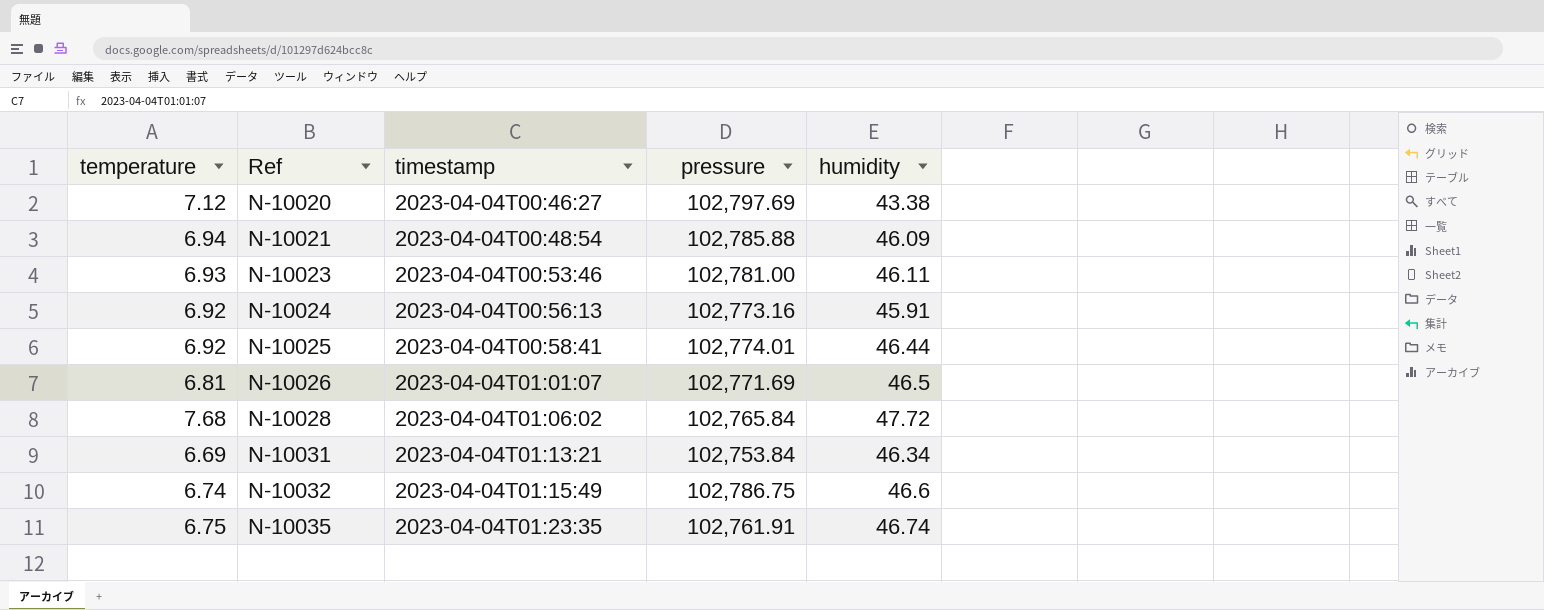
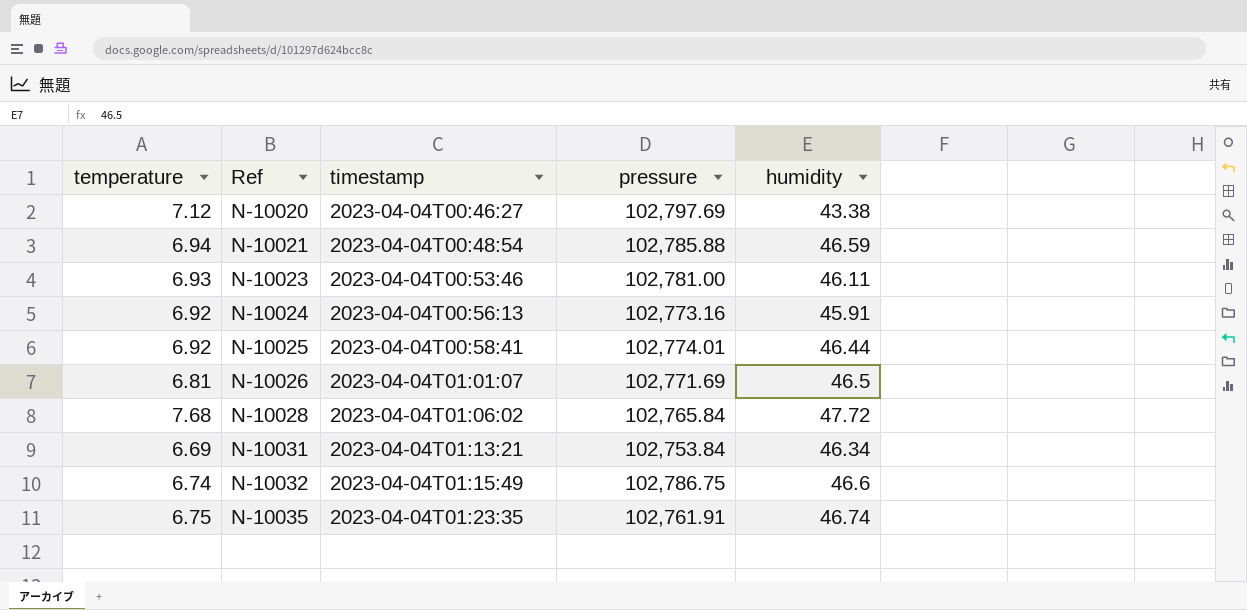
N-10021 | humidity: 46.09 -> 46.59

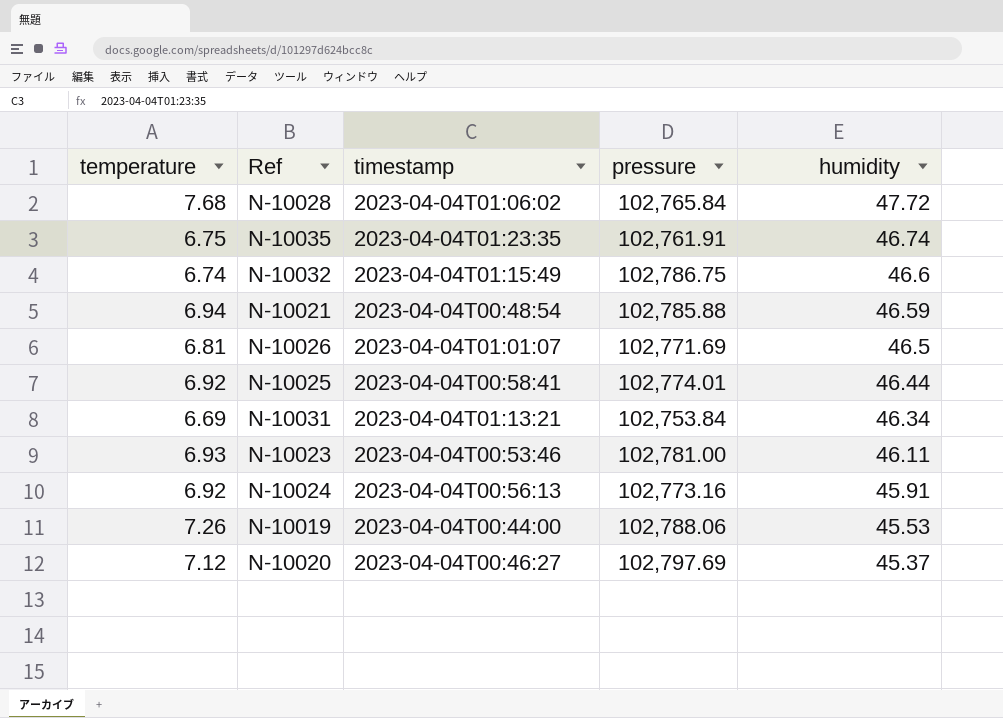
row order: Ref ascending -> humidity descending
row N-10019: none -> 7.26 | 2023-04-04T00:44:00 | 102,788.06 | 45.53
N-10020 | humidity: 43.38 -> 45.37

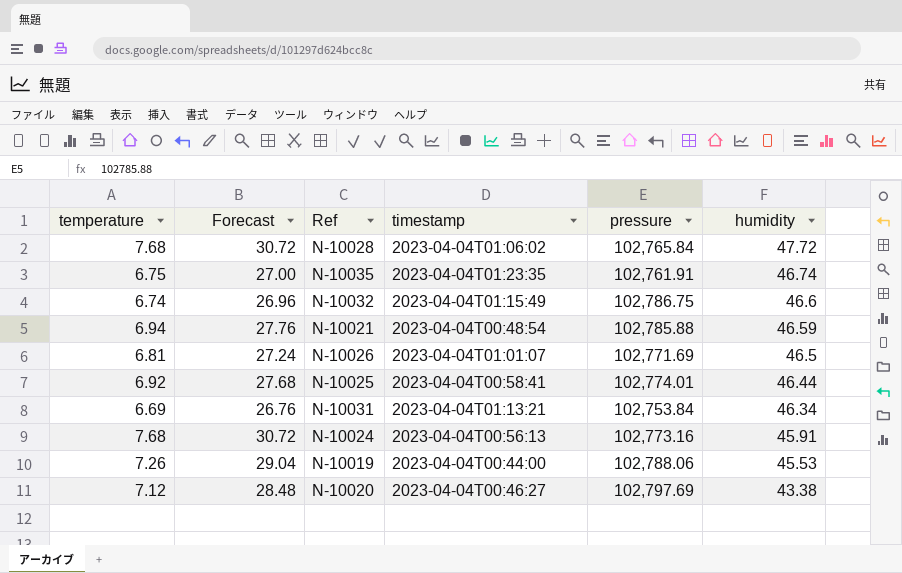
column Forecast | formula: none -> [temperature] * 4
row N-10023: 6.93 | 2023-04-04T00:53:46 | 102,781.00 | 46.11 -> none
N-10024 | temperature: 6.92 -> 7.68
N-10020 | humidity: 45.37 -> 43.38

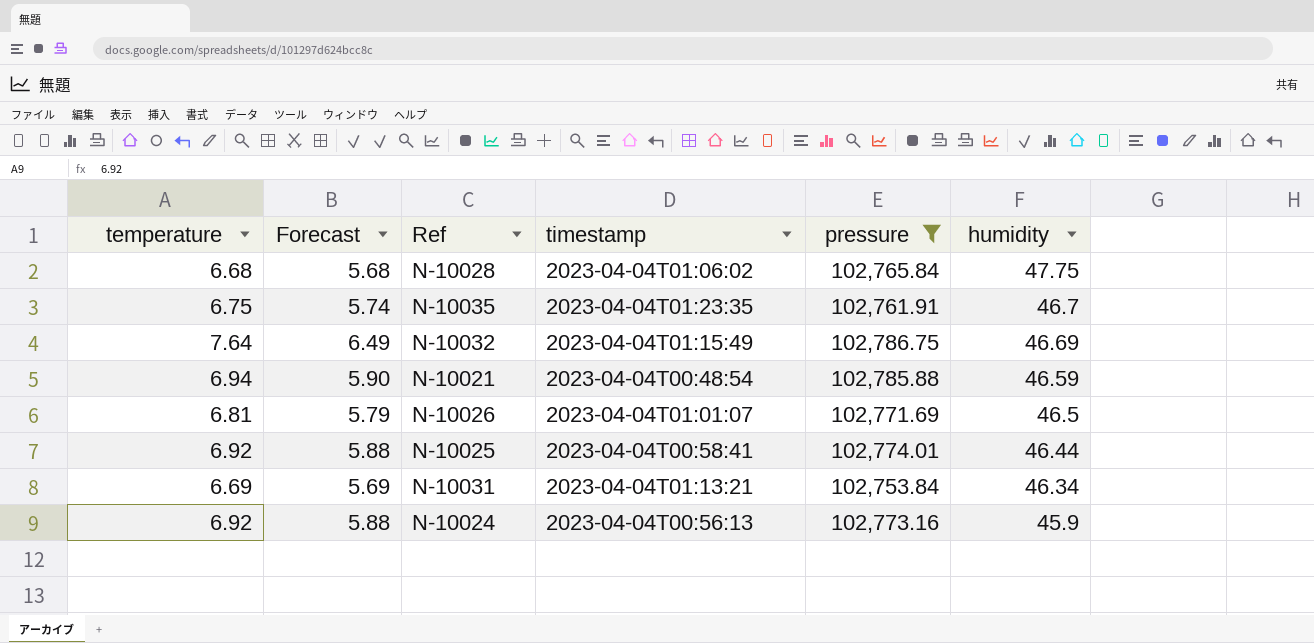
filter: none -> pressure <= 102,786.75
column Forecast | formula: [temperature] * 4 -> [temperature] * 0.85
N-10028 | temperature: 7.68 -> 6.68
N-10028 | humidity: 47.72 -> 47.75
N-10035 | humidity: 46.74 -> 46.7
N-10032 | temperature: 6.74 -> 7.64
N-10032 | humidity: 46.6 -> 46.69
N-10024 | temperature: 7.68 -> 6.92
N-10024 | humidity: 45.91 -> 45.9

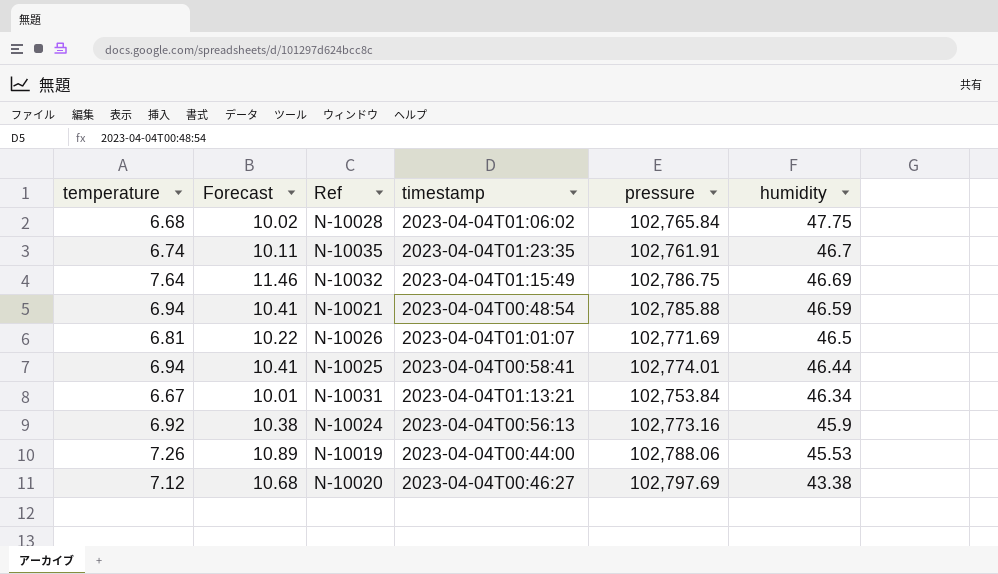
filter: pressure <= 102,786.75 -> none
column Forecast | formula: [temperature] * 0.85 -> [temperature] * 1.5
N-10035 | temperature: 6.75 -> 6.74
N-10025 | temperature: 6.92 -> 6.94
N-10031 | temperature: 6.69 -> 6.67

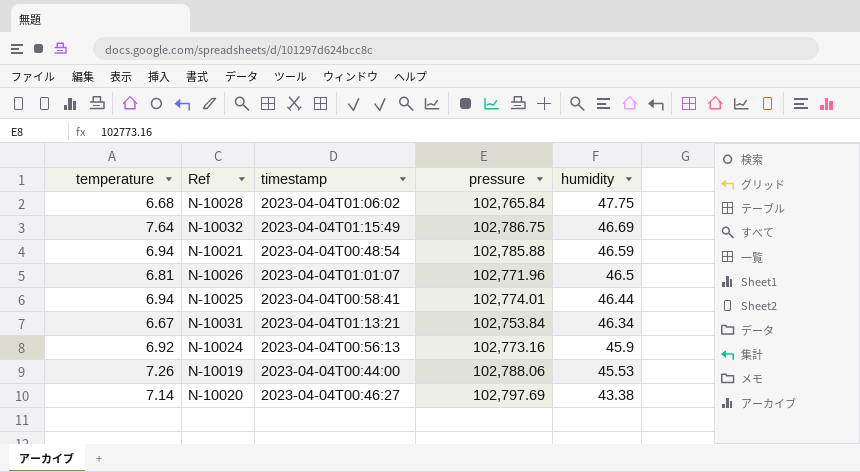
column Forecast | formula: [temperature] * 1.5 -> none
row N-10035: 6.74 | 10.11 | 2023-04-04T01:23:35 | 102,761.91 | 46.7 -> none
N-10026 | pressure: 102,771.69 -> 102,771.96
N-10020 | temperature: 7.12 -> 7.14

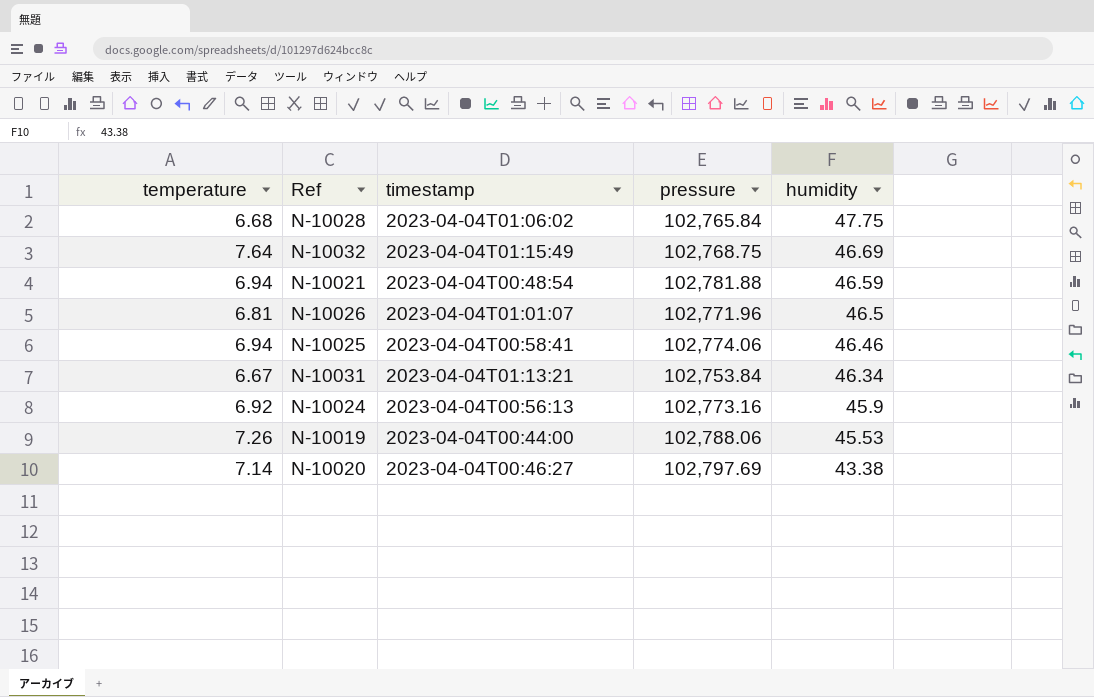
N-10032 | pressure: 102,786.75 -> 102,768.75
N-10021 | pressure: 102,785.88 -> 102,781.88
N-10025 | pressure: 102,774.01 -> 102,774.06
N-10025 | humidity: 46.44 -> 46.46

